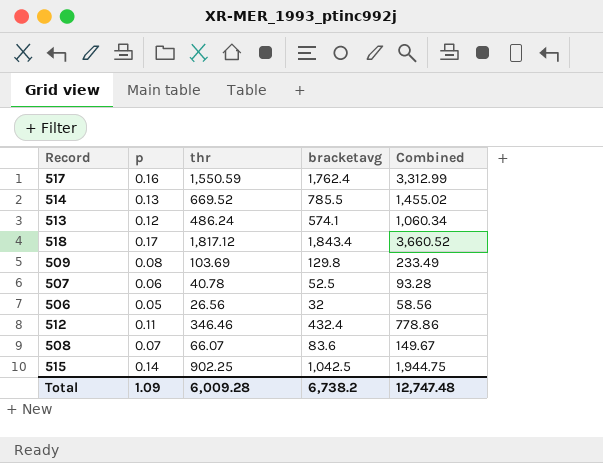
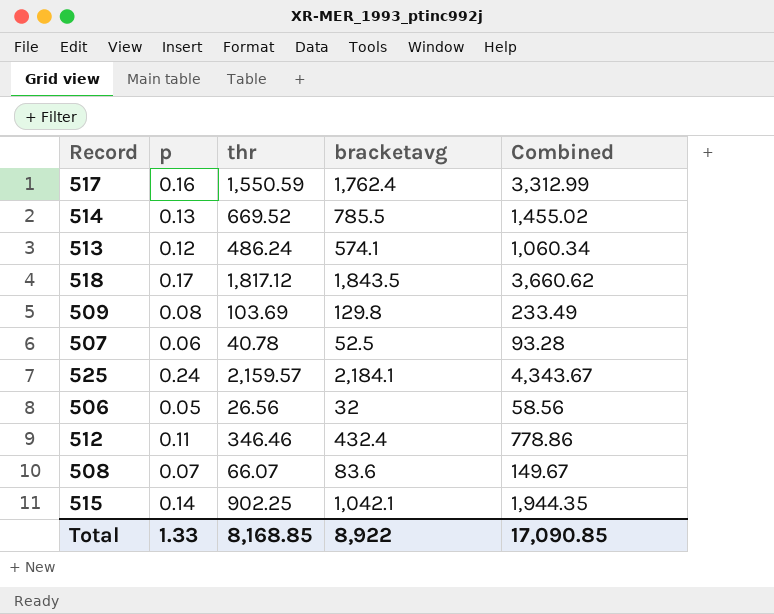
518 | bracketavg: 1,843.4 -> 1,843.5
518 | Combined: 3,660.52 -> 3,660.62
row 525: none -> 0.24 | 2,159.57 | 2,184.1 | 4,343.67
515 | bracketavg: 1,042.5 -> 1,042.1
515 | Combined: 1,944.75 -> 1,944.35
Total | p: 1.09 -> 1.33
Total | thr: 6,009.28 -> 8,168.85
Total | bracketavg: 6,738.2 -> 8,922
Total | Combined: 12,747.48 -> 17,090.85

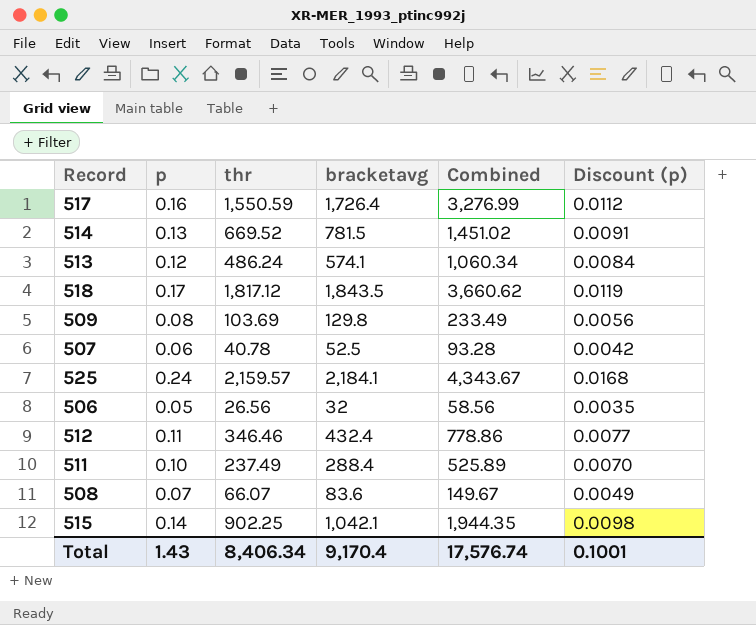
column Discount (p) | formula: none -> [p] * 0.07
517 | bracketavg: 1,762.4 -> 1,726.4
517 | Combined: 3,312.99 -> 3,276.99
514 | bracketavg: 785.5 -> 781.5
514 | Combined: 1,455.02 -> 1,451.02
row 511: none -> 0.10 | 237.49 | 288.4 | 525.89 | 0.0070
Total | p: 1.33 -> 1.43
Total | thr: 8,168.85 -> 8,406.34
Total | bracketavg: 8,922 -> 9,170.4
Total | Combined: 17,090.85 -> 17,576.74

